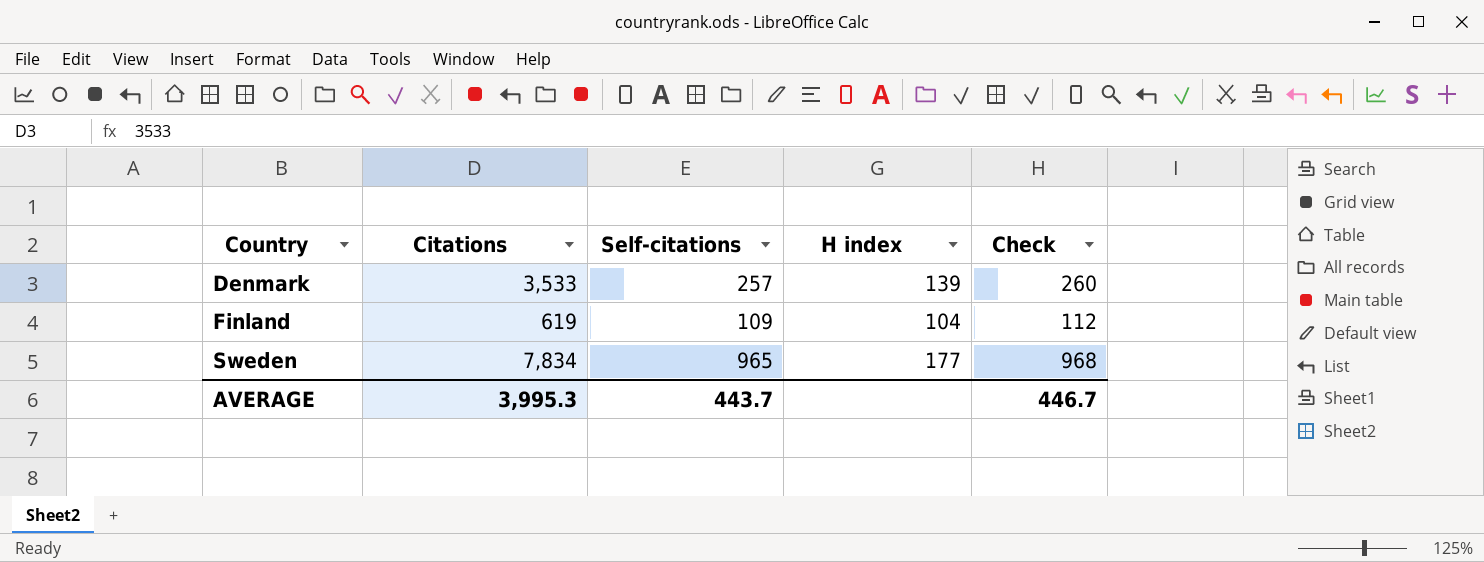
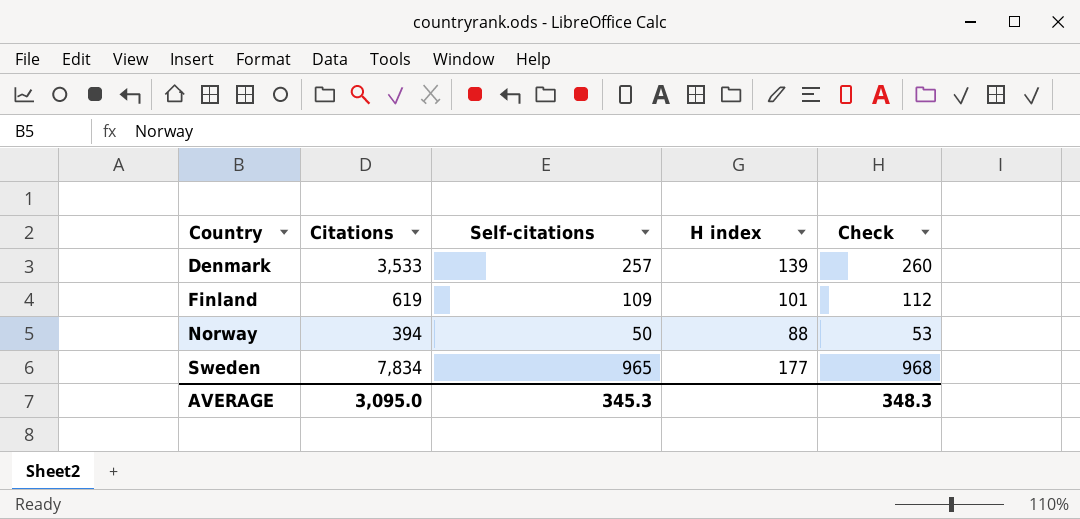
Finland | H index: 104 -> 101
row Norway: none -> 394 | 50 | 88 | 53
AVERAGE | Citations: 3,995.3 -> 3,095.0
AVERAGE | Self-citations: 443.7 -> 345.3
AVERAGE | Check: 446.7 -> 348.3

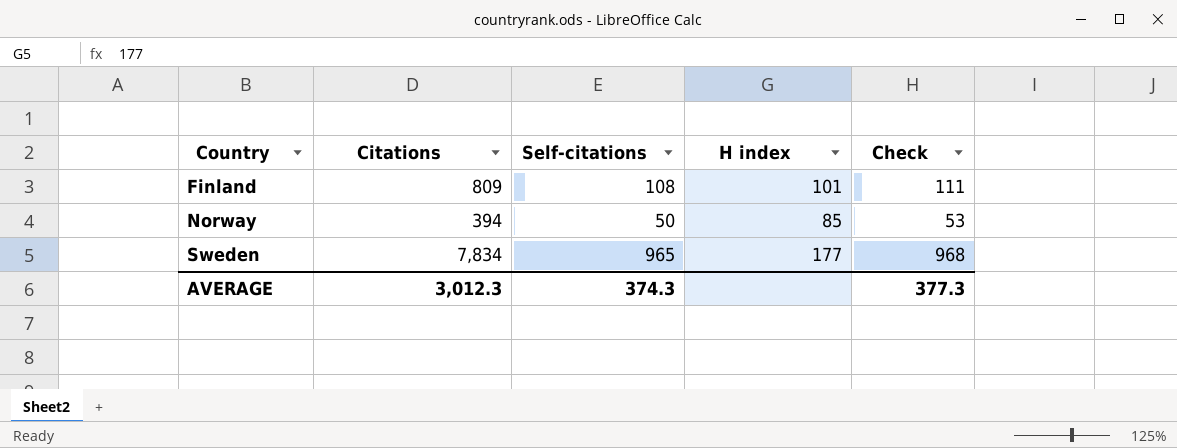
row Denmark: 3,533 | 257 | 139 | 260 -> none
Finland | Citations: 619 -> 809
Finland | Self-citations: 109 -> 108
Finland | Check: 112 -> 111
Norway | H index: 88 -> 85
AVERAGE | Citations: 3,095.0 -> 3,012.3
AVERAGE | Self-citations: 345.3 -> 374.3
AVERAGE | Check: 348.3 -> 377.3

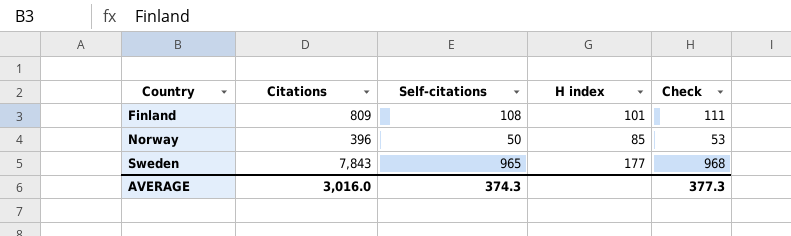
Norway | Citations: 394 -> 396
Sweden | Citations: 7,834 -> 7,843
AVERAGE | Citations: 3,012.3 -> 3,016.0

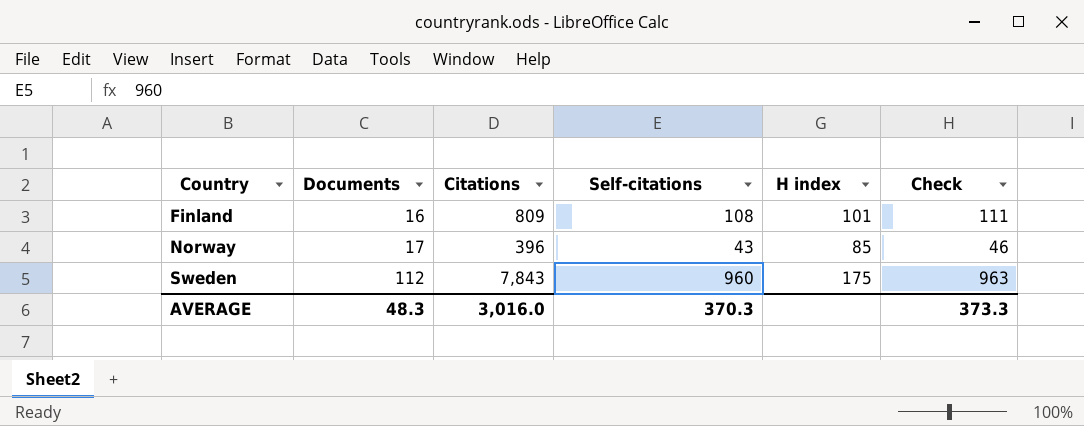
column Documents | position: none -> 2
Norway | Self-citations: 50 -> 43
Norway | Check: 53 -> 46
Sweden | Self-citations: 965 -> 960
Sweden | H index: 177 -> 175
Sweden | Check: 968 -> 963
AVERAGE | Self-citations: 374.3 -> 370.3
AVERAGE | Check: 377.3 -> 373.3

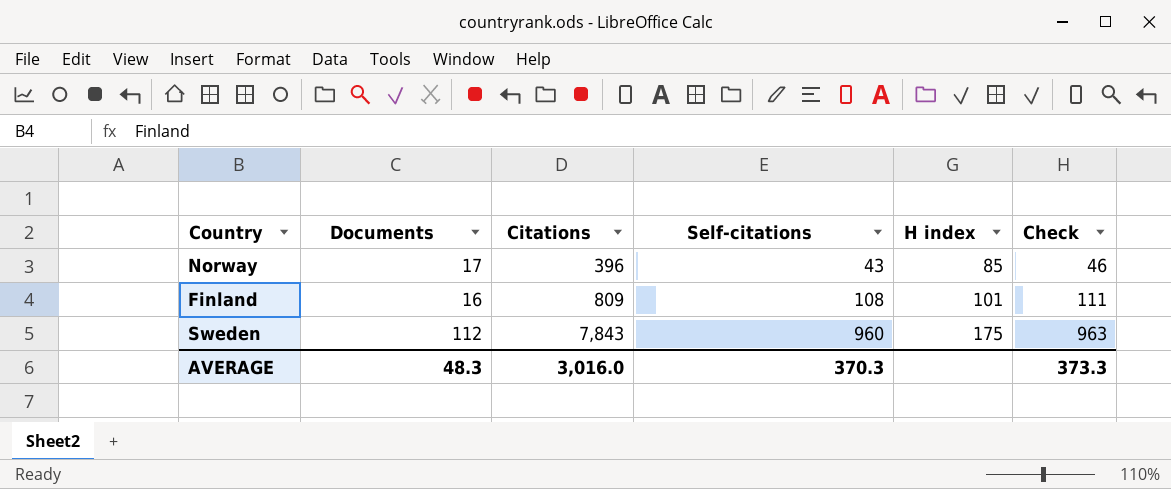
row order: Country ascending -> Citations ascending

